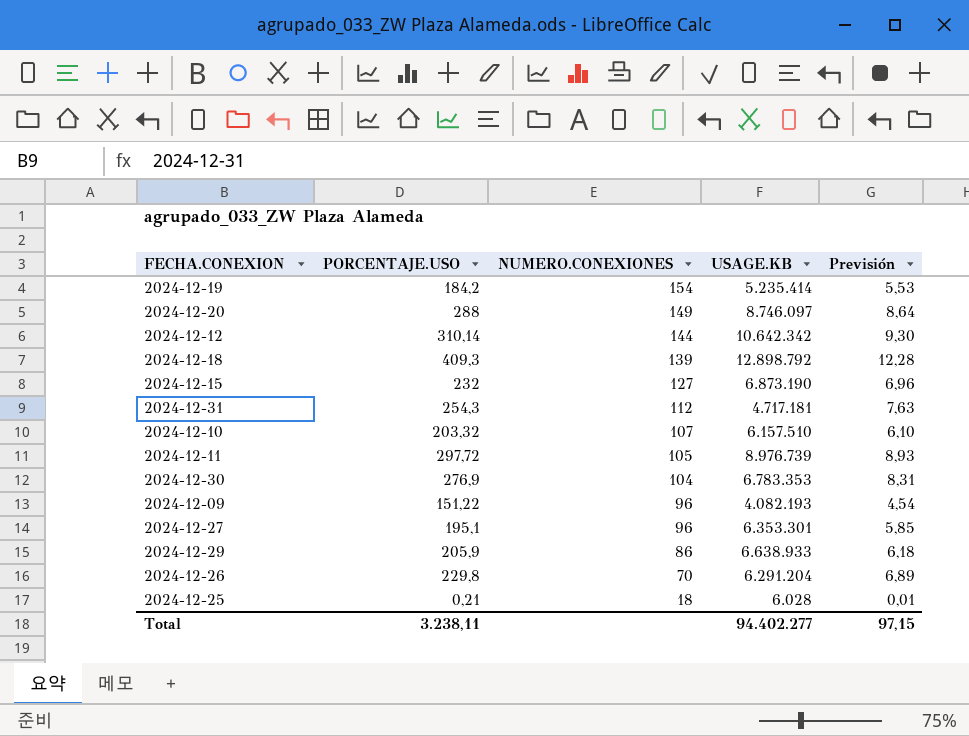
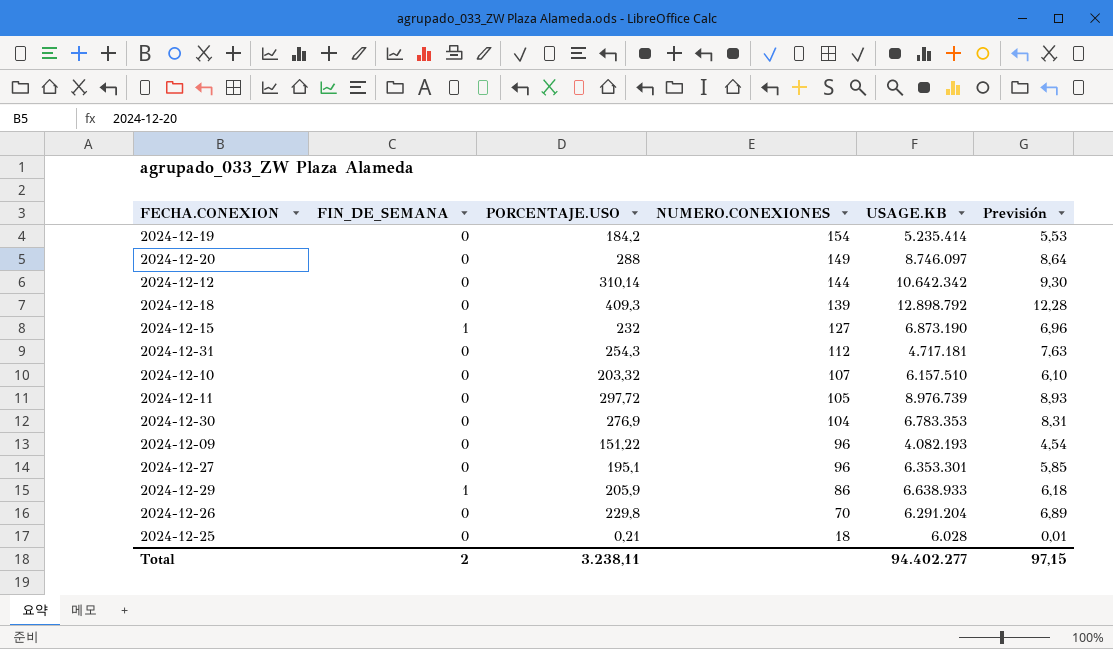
column FIN_DE_SEMANA | position: none -> 2

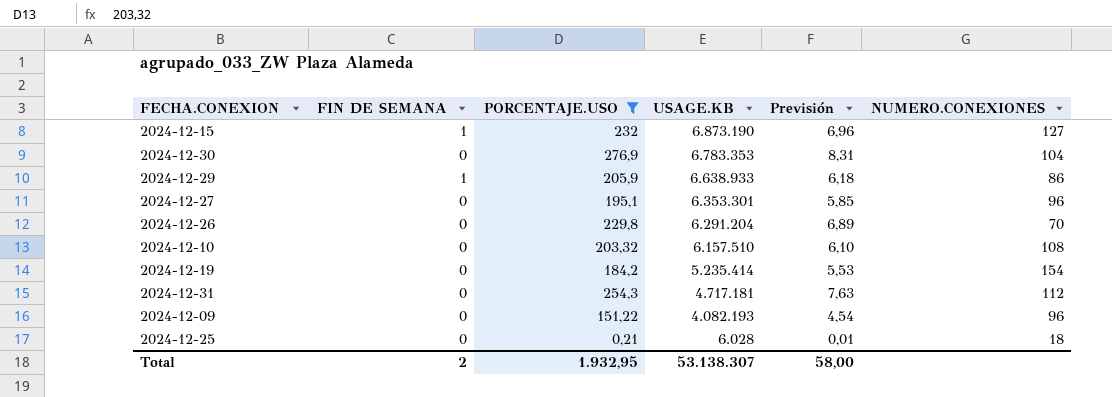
filter: none -> PORCENTAJE.USO <= 276,9
row order: NUMERO.CONEXIONES descending -> USAGE.KB descending
column name: FIN_DE_SEMANA -> FIN DE SEMANA
column NUMERO.CONEXIONES | position: 4 -> 6
2024-12-10 | NUMERO.CONEXIONES: 107 -> 108
Total | PORCENTAJE.USO: 3.238,11 -> 1.932,95
Total | USAGE.KB: 94.402.277 -> 53.138.307
Total | Previsión: 97,15 -> 58,00

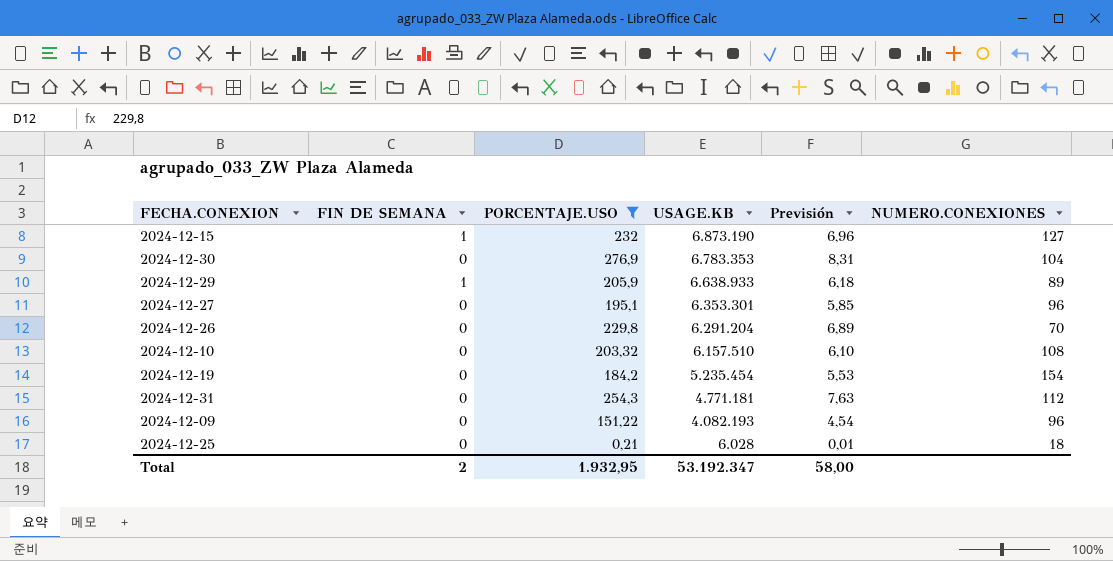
2024-12-29 | NUMERO.CONEXIONES: 86 -> 89
2024-12-19 | USAGE.KB: 5.235.414 -> 5.235.454
2024-12-31 | USAGE.KB: 4.717.181 -> 4.771.181
Total | USAGE.KB: 53.138.307 -> 53.192.347

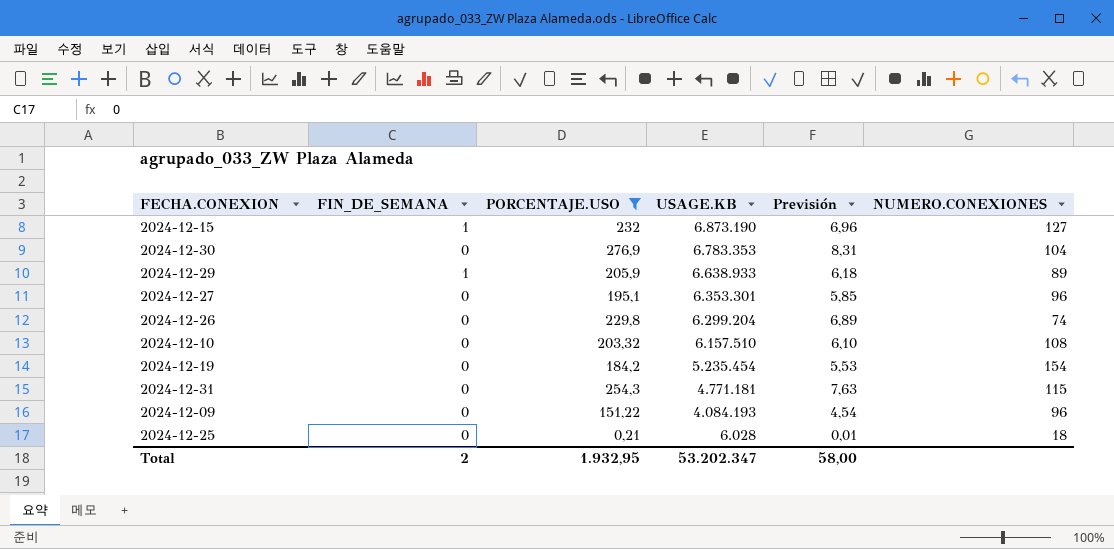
column name: FIN DE SEMANA -> FIN_DE_SEMANA
2024-12-26 | USAGE.KB: 6.291.204 -> 6.299.204
2024-12-26 | NUMERO.CONEXIONES: 70 -> 74
2024-12-31 | NUMERO.CONEXIONES: 112 -> 115
2024-12-09 | USAGE.KB: 4.082.193 -> 4.084.193
Total | USAGE.KB: 53.192.347 -> 53.202.347

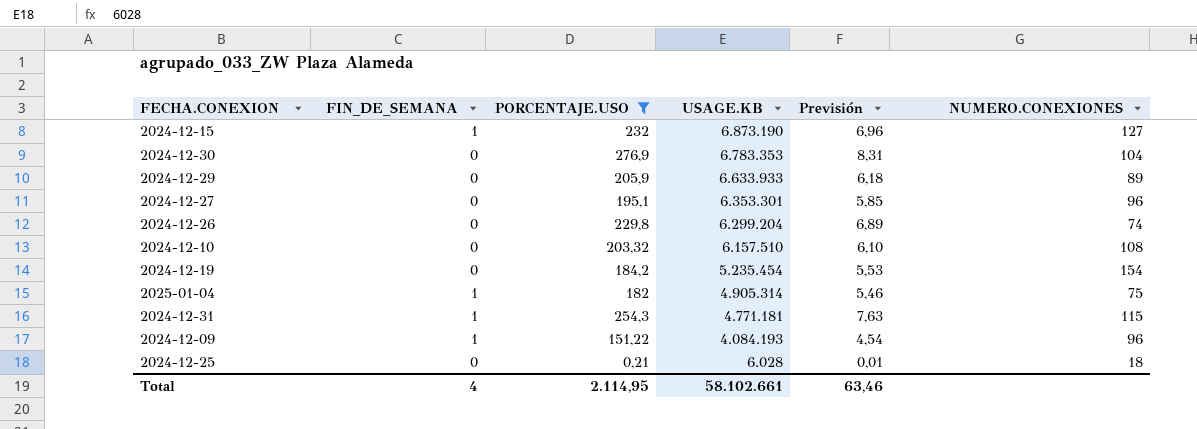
2024-12-29 | FIN_DE_SEMANA: 1 -> 0
2024-12-29 | USAGE.KB: 6.638.933 -> 6.633.933
row 2025-01-04: none -> 1 | 182 | 4.905.314 | 5,46 | 75
2024-12-31 | FIN_DE_SEMANA: 0 -> 1
2024-12-09 | FIN_DE_SEMANA: 0 -> 1
Total | FIN_DE_SEMANA: 2 -> 4
Total | PORCENTAJE.USO: 1.932,95 -> 2.114,95
Total | USAGE.KB: 53.202.347 -> 58.102.661
Total | Previsión: 58,00 -> 63,46

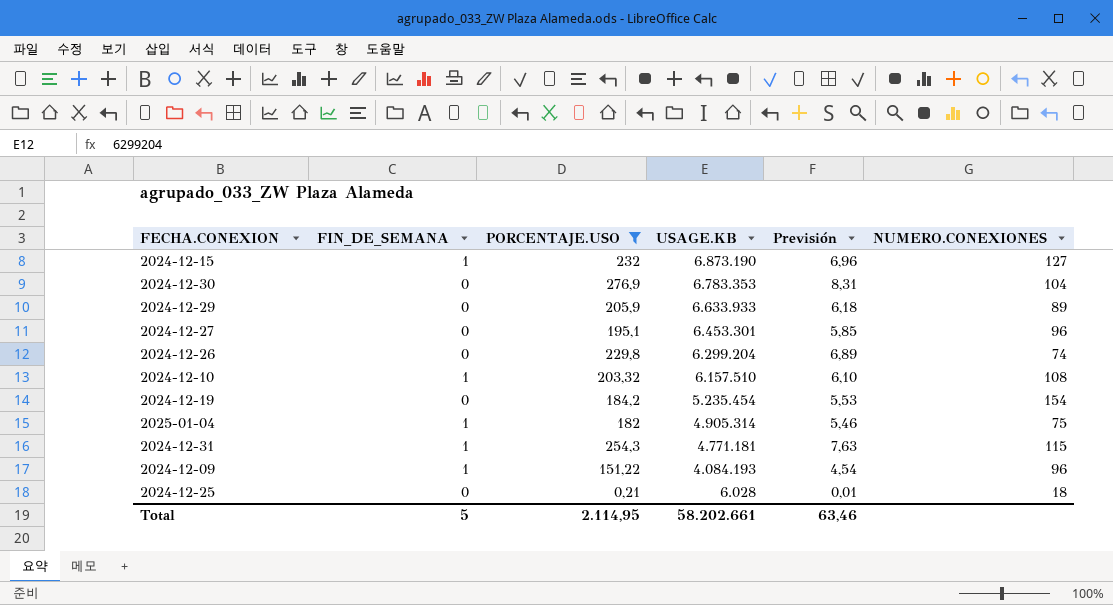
2024-12-27 | USAGE.KB: 6.353.301 -> 6.453.301
2024-12-10 | FIN_DE_SEMANA: 0 -> 1
Total | FIN_DE_SEMANA: 4 -> 5
Total | USAGE.KB: 58.102.661 -> 58.202.661

